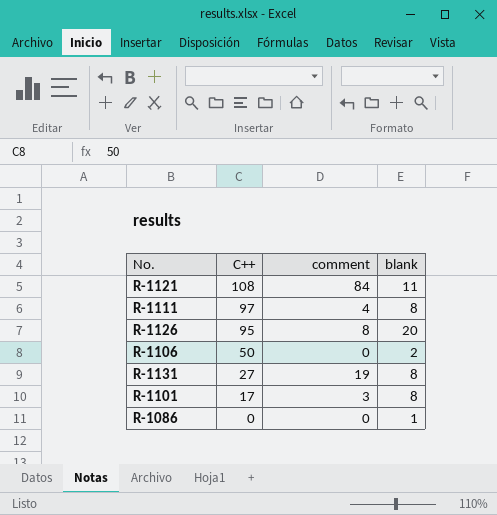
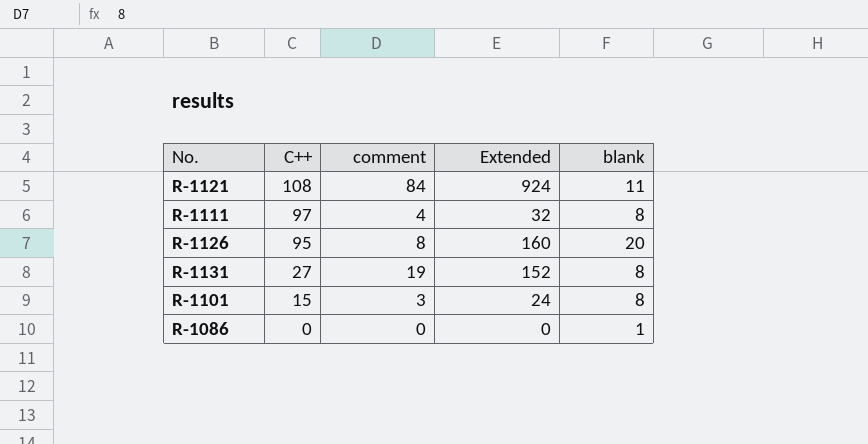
column Extended | formula: none -> [comment] * [blank]
row R-1106: 50 | 0 | 2 -> none
R-1101 | C++: 17 -> 15

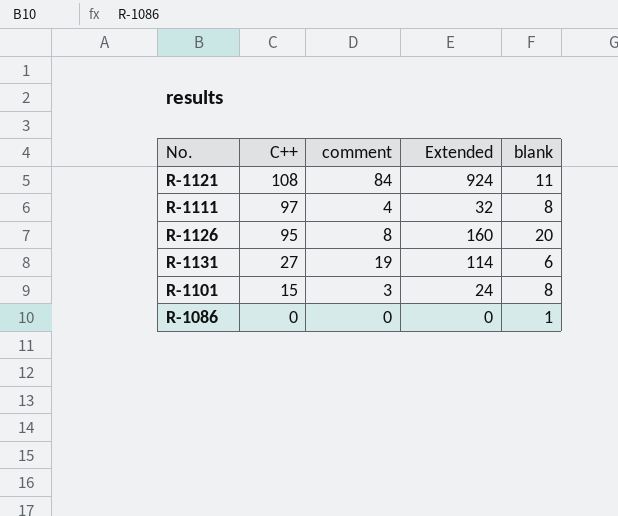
R-1131 | Extended: 152 -> 114
R-1131 | blank: 8 -> 6

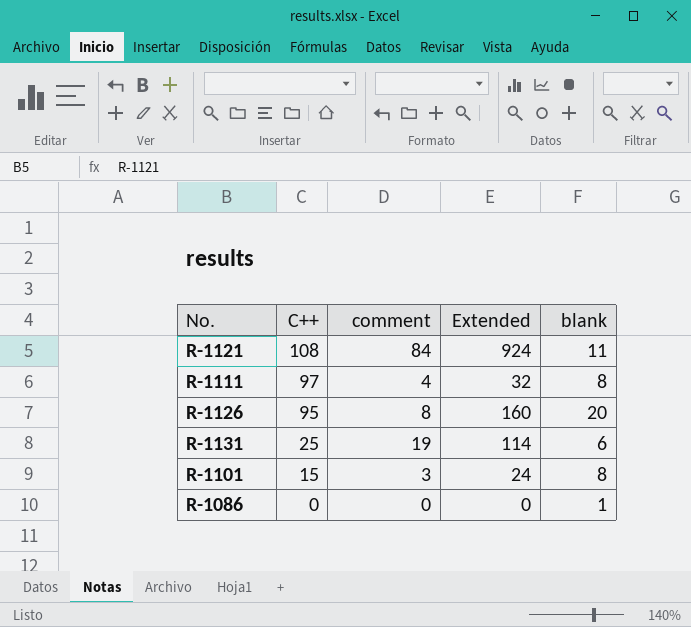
R-1131 | C++: 27 -> 25

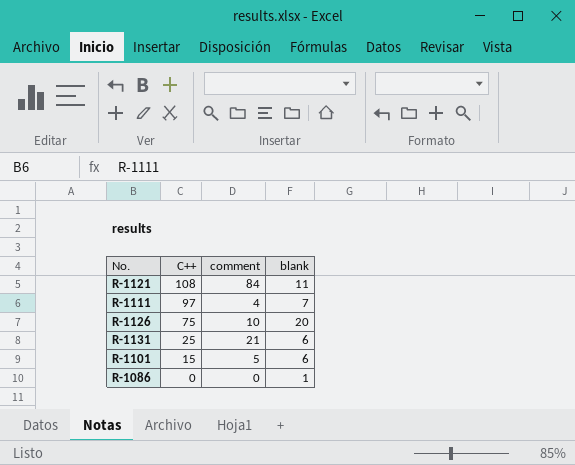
column Extended | formula: [comment] * [blank] -> none
R-1111 | blank: 8 -> 7
R-1126 | C++: 95 -> 75
R-1126 | comment: 8 -> 10
R-1131 | comment: 19 -> 21
R-1101 | comment: 3 -> 5
R-1101 | blank: 8 -> 6

